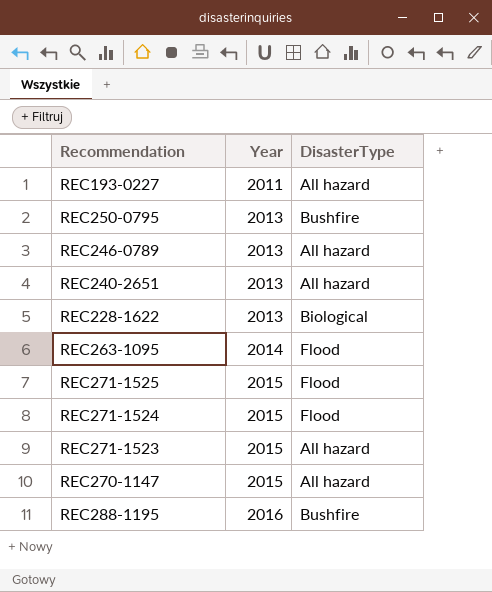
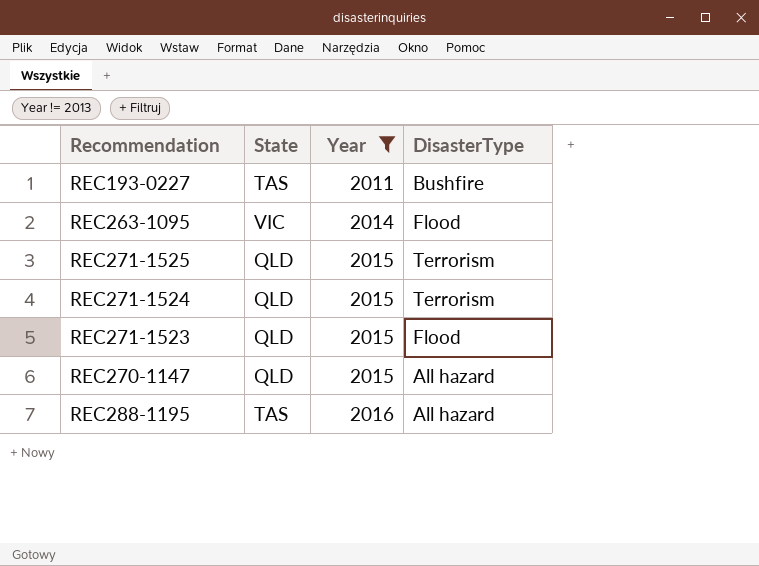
filter: none -> Year != 2013
column State | position: none -> 2
REC193-0227 | DisasterType: All hazard -> Bushfire
REC271-1525 | DisasterType: Flood -> Terrorism
REC271-1524 | DisasterType: Flood -> Terrorism
REC271-1523 | DisasterType: All hazard -> Flood
REC288-1195 | DisasterType: Bushfire -> All hazard

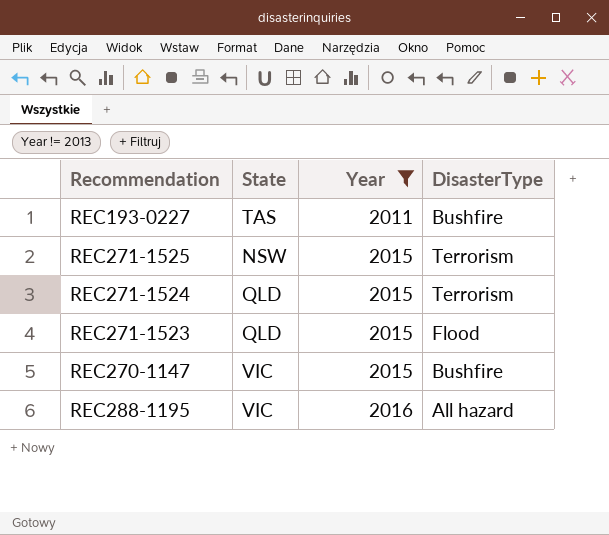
row REC263-1095: VIC | 2014 | Flood -> none
REC271-1525 | State: QLD -> NSW
REC270-1147 | State: QLD -> VIC
REC270-1147 | DisasterType: All hazard -> Bushfire
REC288-1195 | State: TAS -> VIC

